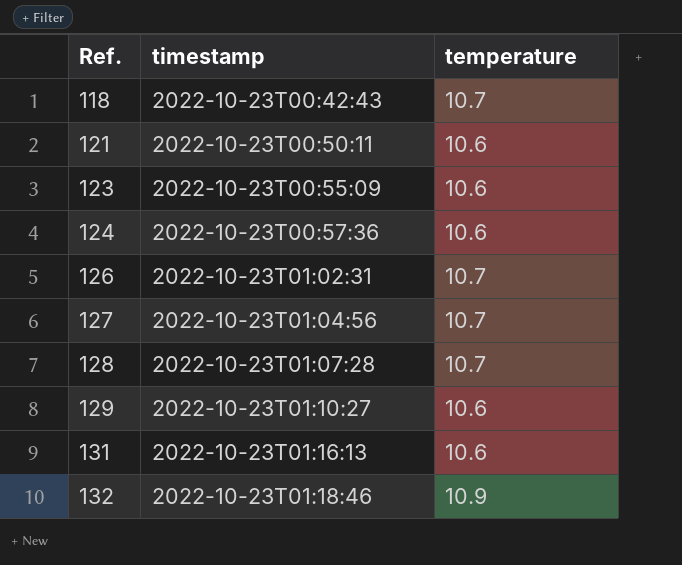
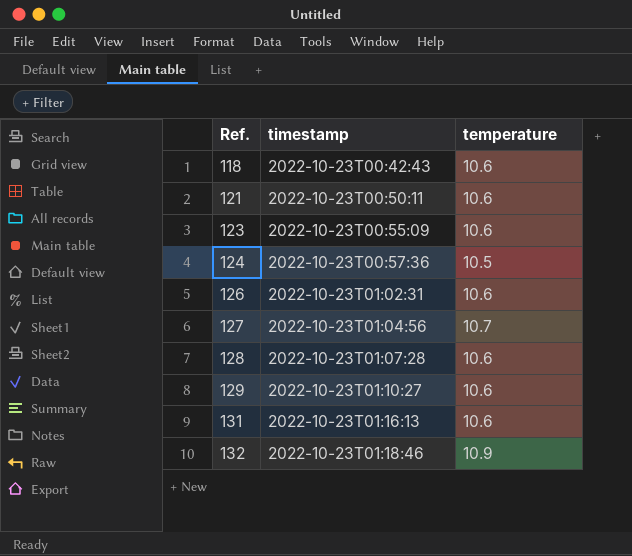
118 | temperature: 10.7 -> 10.6
124 | temperature: 10.6 -> 10.5
126 | temperature: 10.7 -> 10.6
128 | temperature: 10.7 -> 10.6

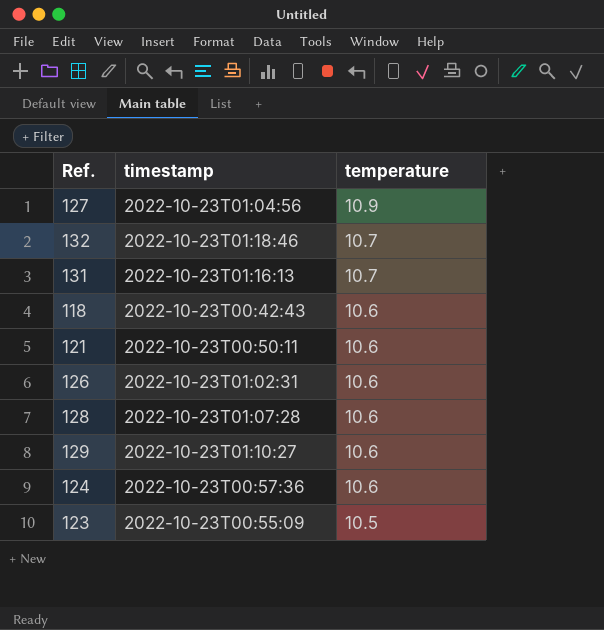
row order: Ref. ascending -> temperature descending
127 | temperature: 10.7 -> 10.9
132 | temperature: 10.9 -> 10.7
131 | temperature: 10.6 -> 10.7
124 | temperature: 10.5 -> 10.6
123 | temperature: 10.6 -> 10.5

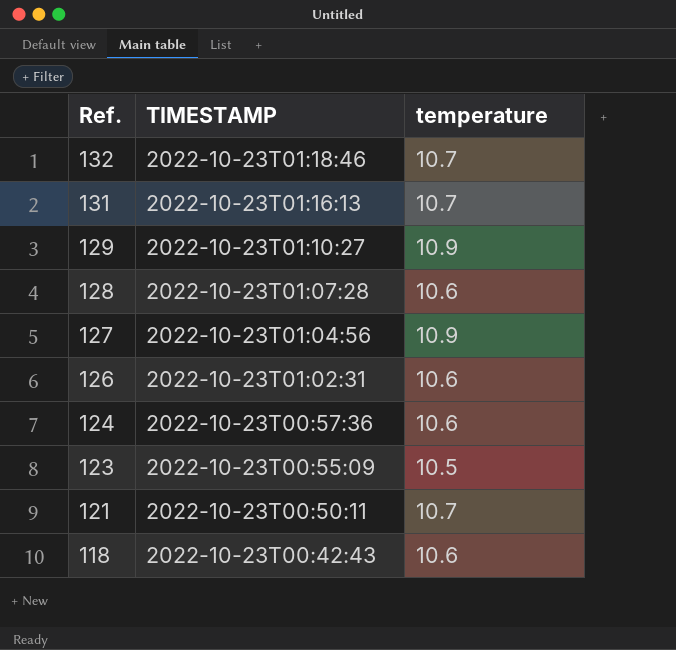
row order: temperature descending -> Ref. descending
column name: timestamp -> TIMESTAMP
129 | temperature: 10.6 -> 10.9
121 | temperature: 10.6 -> 10.7

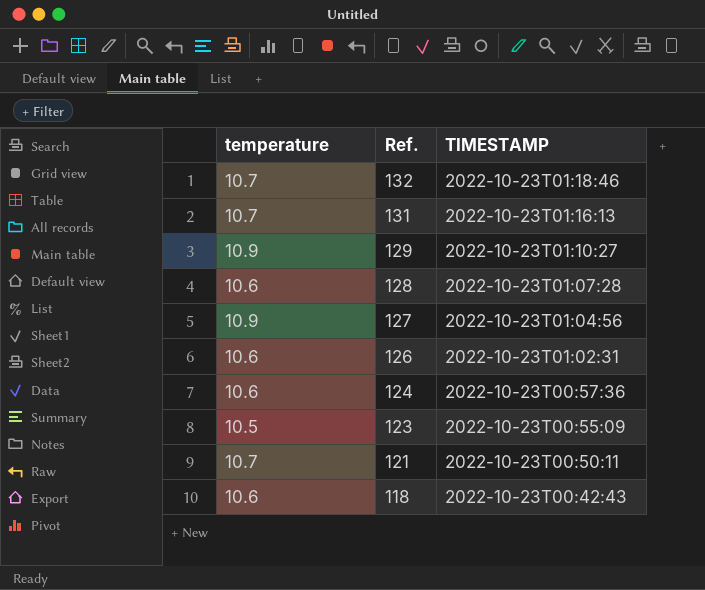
column temperature | position: 3 -> 1

